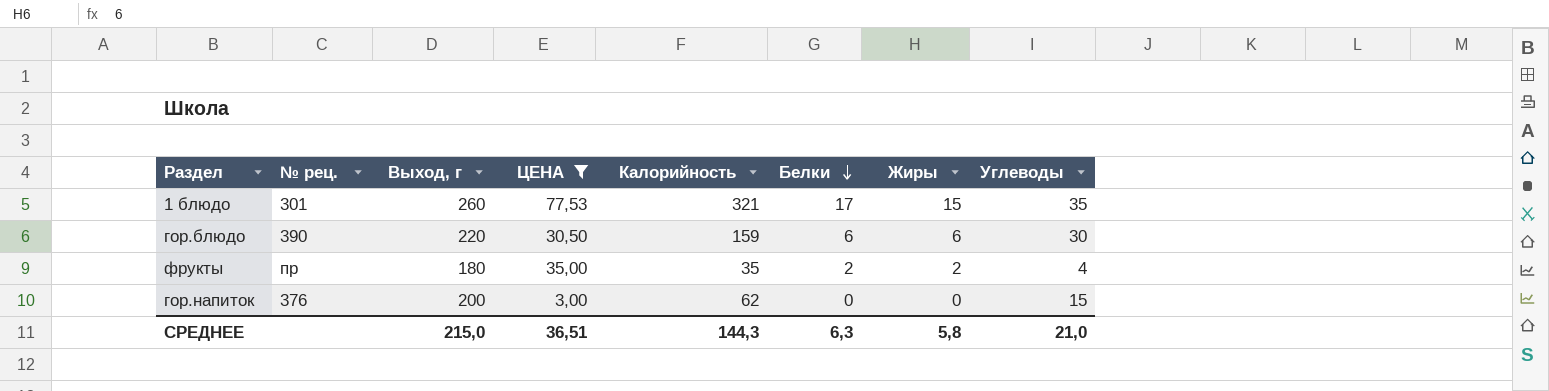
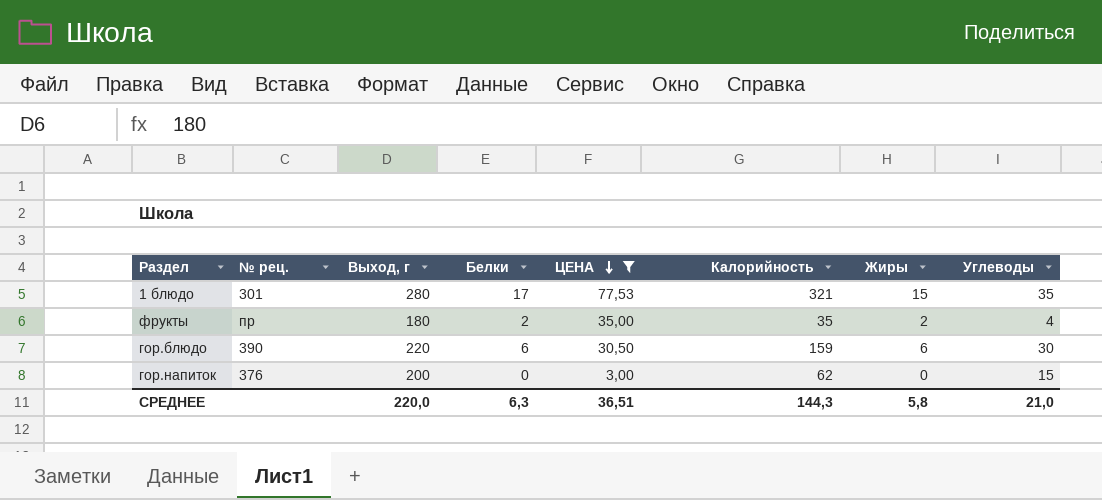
row order: Белки descending -> ЦЕНА descending
column Белки | position: 6 -> 4
1 блюдо | Выход, г: 260 -> 280
СРЕДНЕЕ | Выход, г: 215,0 -> 220,0

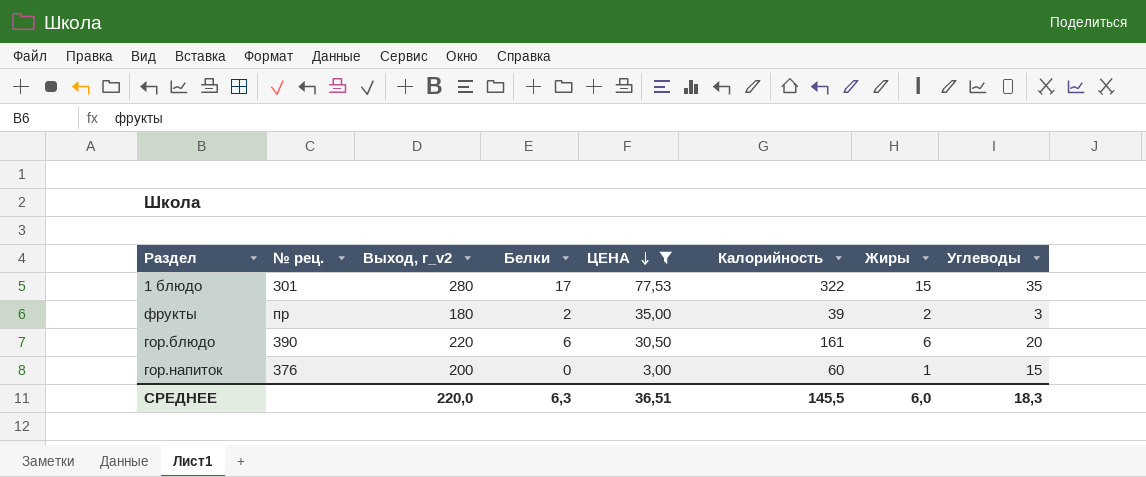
column name: Выход, г -> Выход, г_v2
1 блюдо | Калорийность: 321 -> 322
фрукты | Калорийность: 35 -> 39
фрукты | Углеводы: 4 -> 3
гор.блюдо | Калорийность: 159 -> 161
гор.блюдо | Углеводы: 30 -> 20
гор.напиток | Калорийность: 62 -> 60
гор.напиток | Жиры: 0 -> 1
СРЕДНЕЕ | Калорийность: 144,3 -> 145,5
СРЕДНЕЕ | Жиры: 5,8 -> 6,0
СРЕДНЕЕ | Углеводы: 21,0 -> 18,3

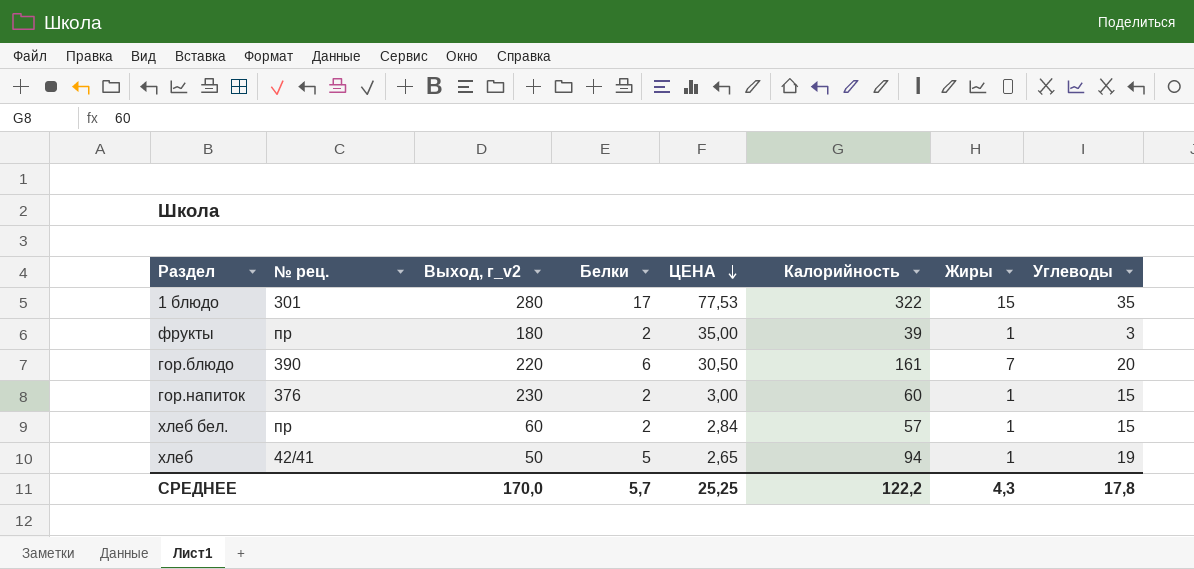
filter: ЦЕНА >= 3,00 -> none
фрукты | Жиры: 2 -> 1
гор.блюдо | Жиры: 6 -> 7
гор.напиток | Выход, г_v2: 200 -> 230
гор.напиток | Белки: 0 -> 2
СРЕДНЕЕ | Выход, г_v2: 220,0 -> 170,0
СРЕДНЕЕ | Белки: 6,3 -> 5,7
СРЕДНЕЕ | ЦЕНА: 36,51 -> 25,25
СРЕДНЕЕ | Калорийность: 145,5 -> 122,2
СРЕДНЕЕ | Жиры: 6,0 -> 4,3
СРЕДНЕЕ | Углеводы: 18,3 -> 17,8

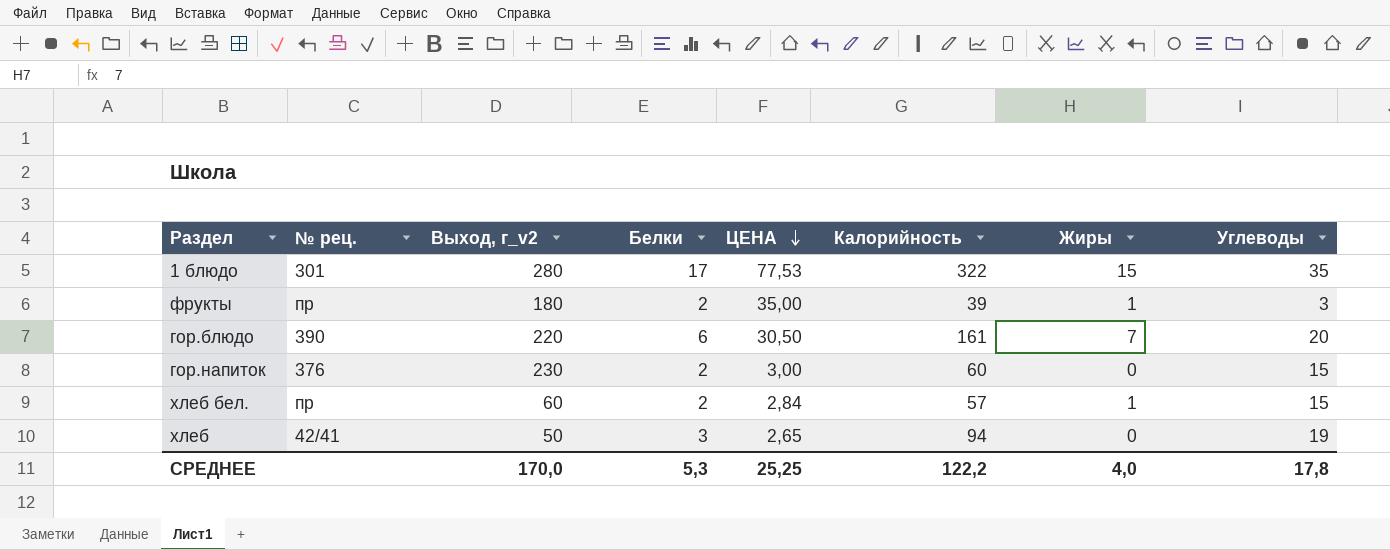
гор.напиток | Жиры: 1 -> 0
хлеб | Белки: 5 -> 3
хлеб | Жиры: 1 -> 0
СРЕДНЕЕ | Белки: 5,7 -> 5,3
СРЕДНЕЕ | Жиры: 4,3 -> 4,0

